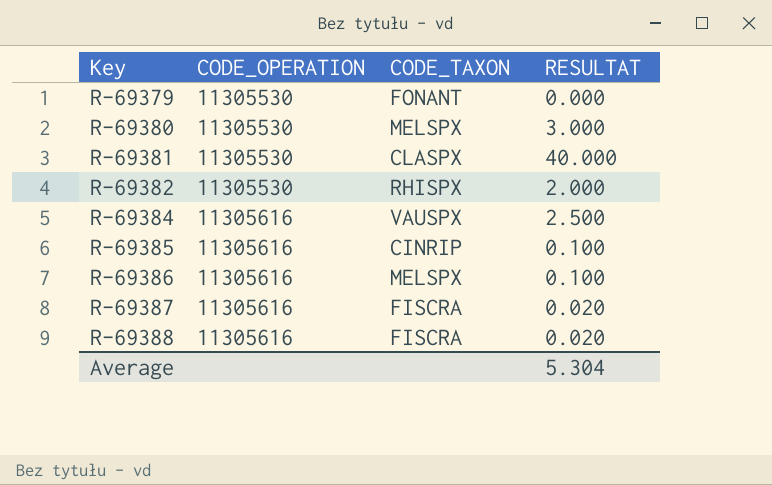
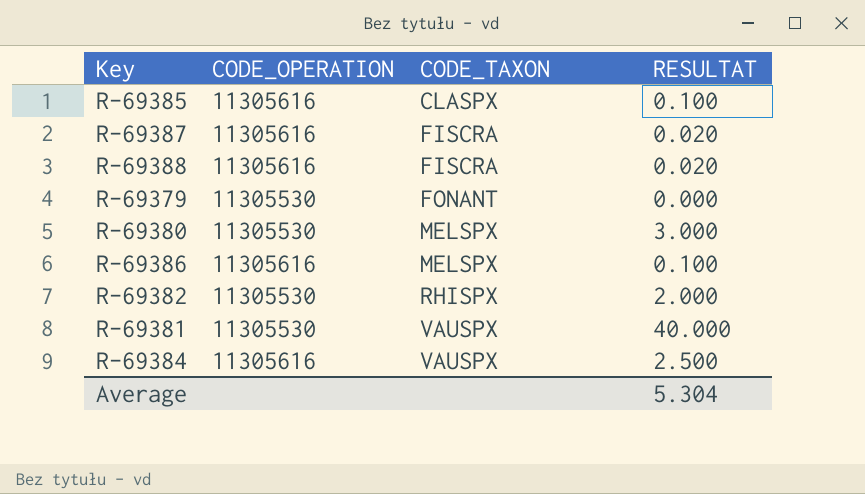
row order: Key ascending -> CODE_TAXON ascending
R-69385 | CODE_TAXON: CINRIP -> CLASPX
R-69381 | CODE_TAXON: CLASPX -> VAUSPX

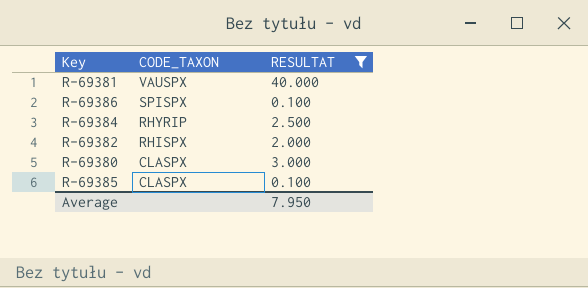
filter: none -> RESULTAT >= 0.100
row order: CODE_TAXON ascending -> CODE_TAXON descending
column CODE_OPERATION | position: 2 -> none
R-69386 | CODE_TAXON: MELSPX -> SPISPX
R-69384 | CODE_TAXON: VAUSPX -> RHYRIP
R-69380 | CODE_TAXON: MELSPX -> CLASPX
Average | RESULTAT: 5.304 -> 7.950

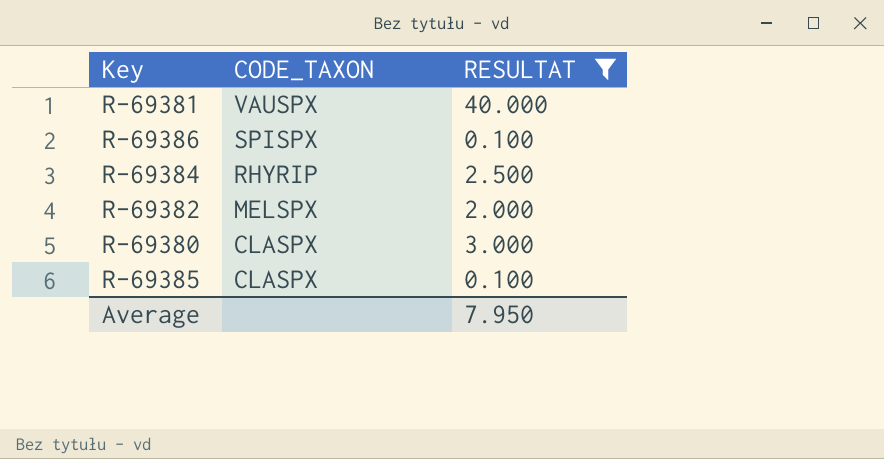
R-69382 | CODE_TAXON: RHISPX -> MELSPX

